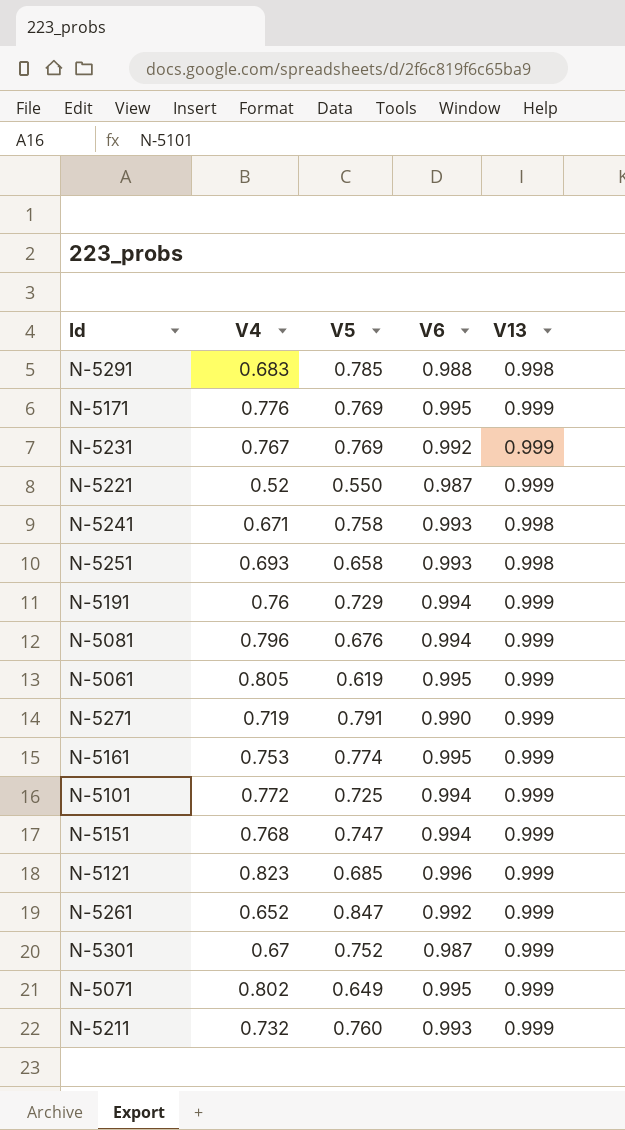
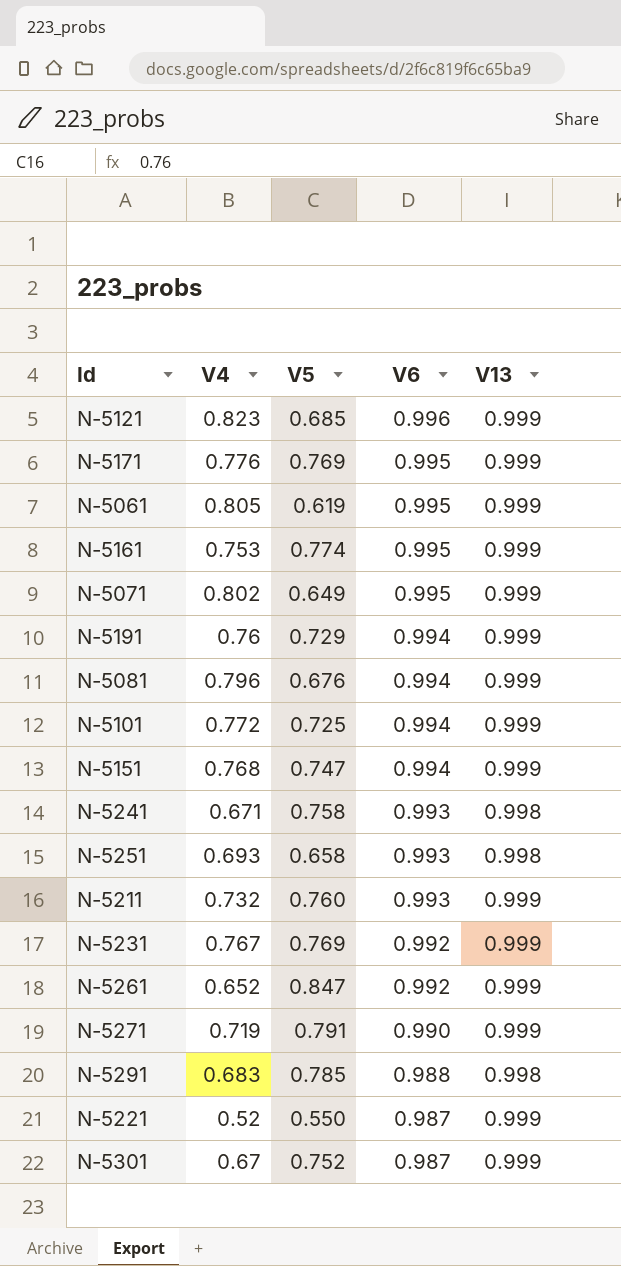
row order: none -> V6 descending

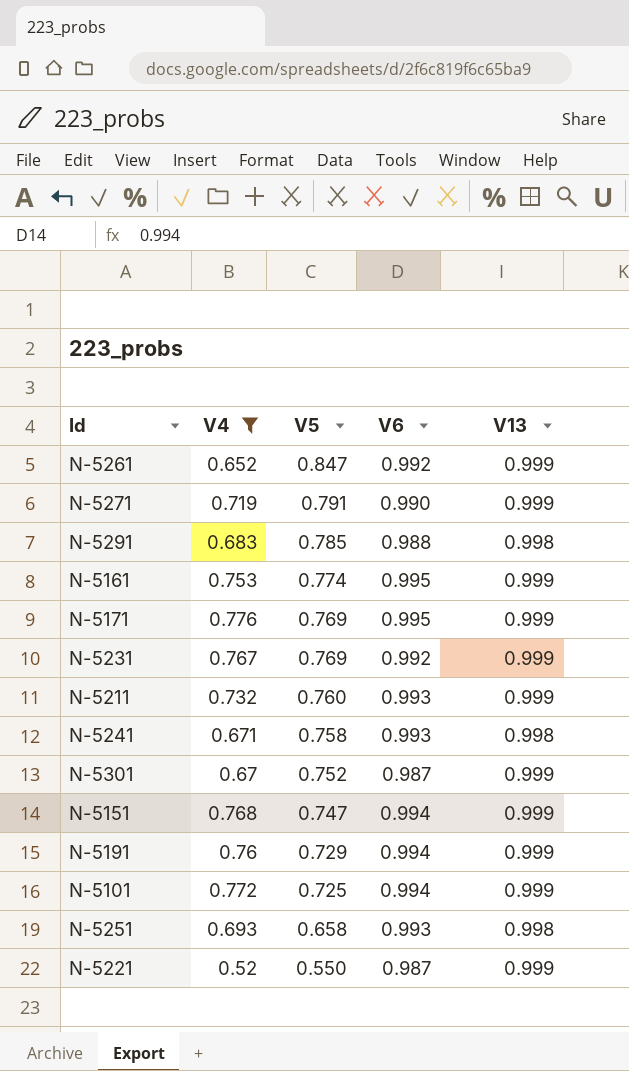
filter: none -> V4 <= 0.776
row order: V6 descending -> V5 descending

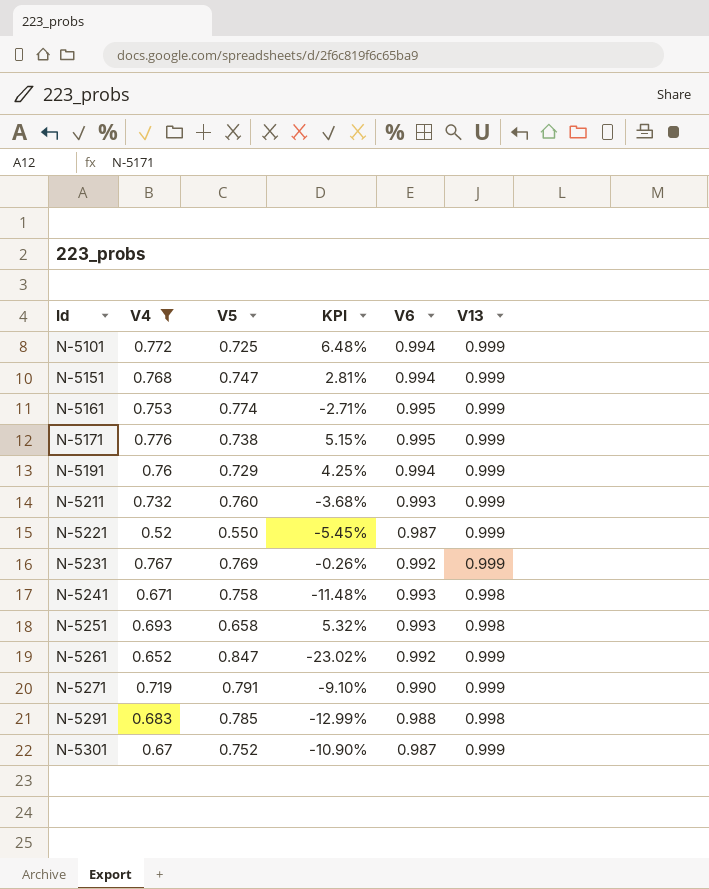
row order: V5 descending -> Id ascending
column KPI | formula: none -> ([V4] - [V5]) / [V5]
N-5171 | V5: 0.769 -> 0.738

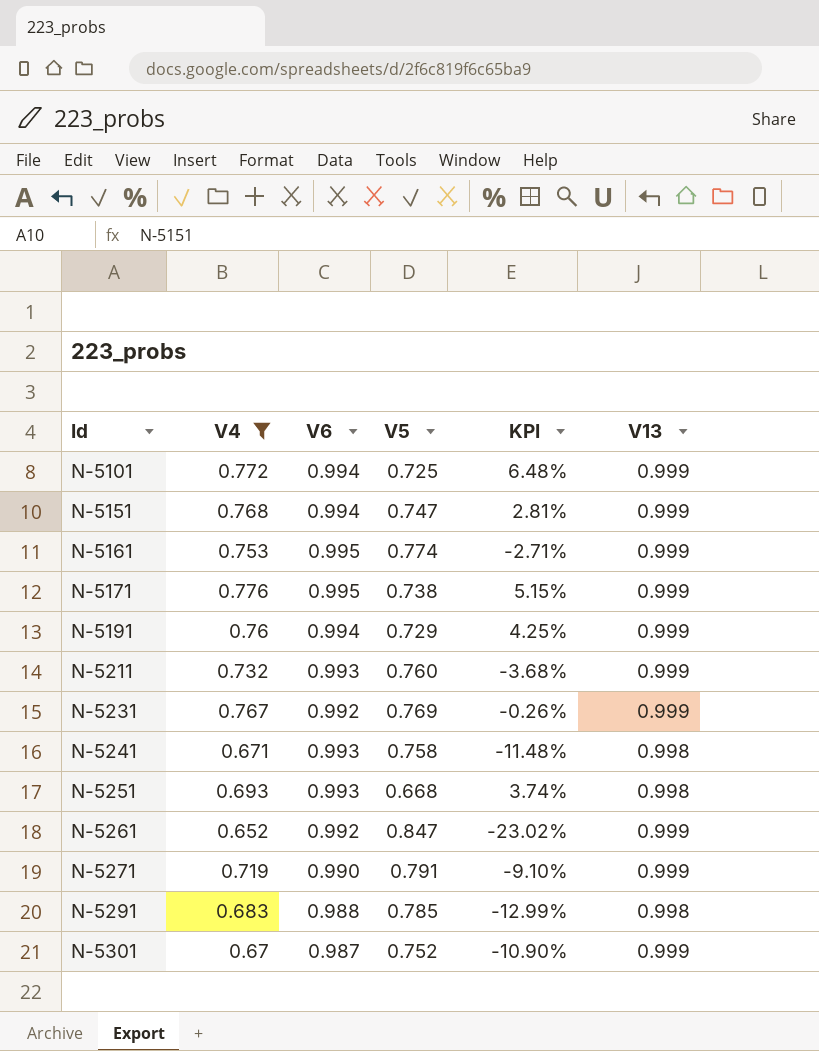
column V6 | position: 5 -> 3
row N-5221: 0.52 | 0.550 | -5.45% | 0.987 | 0.999 -> none
N-5251 | V5: 0.658 -> 0.668
N-5251 | KPI: 5.32% -> 3.74%

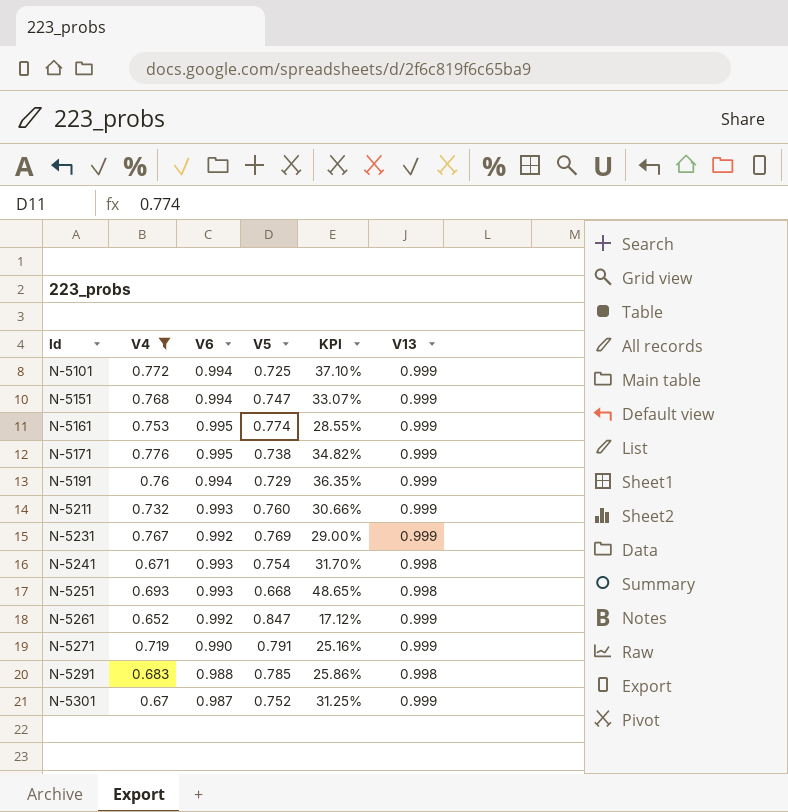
column KPI | formula: ([V4] - [V5]) / [V5] -> ([V6] - [V5]) / [V5]
N-5241 | V5: 0.758 -> 0.754

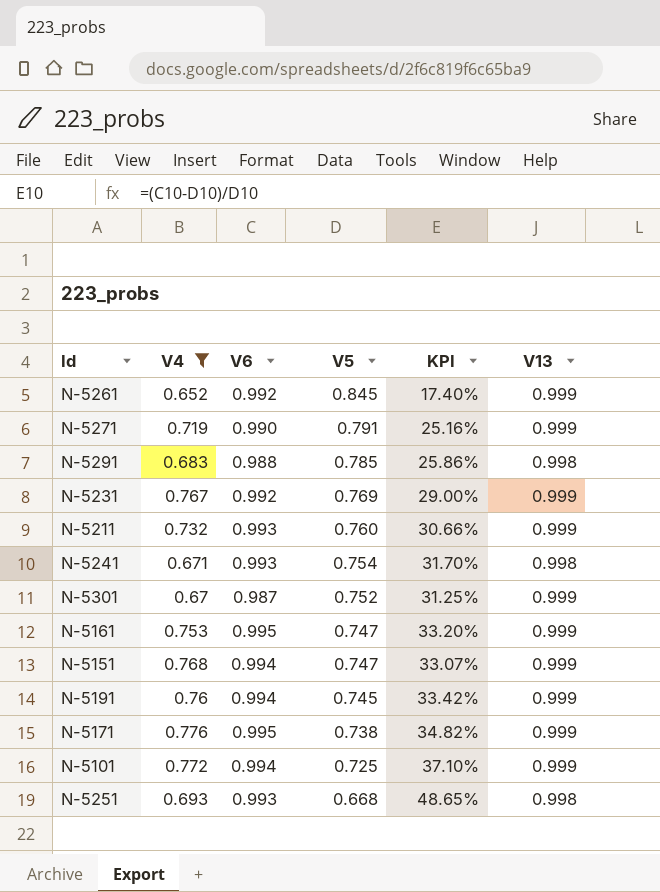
row order: Id ascending -> V5 descending
N-5261 | V5: 0.847 -> 0.845
N-5261 | KPI: 17.12% -> 17.40%
N-5161 | V5: 0.774 -> 0.747
N-5161 | KPI: 28.55% -> 33.20%
N-5191 | V5: 0.729 -> 0.745
N-5191 | KPI: 36.35% -> 33.42%

